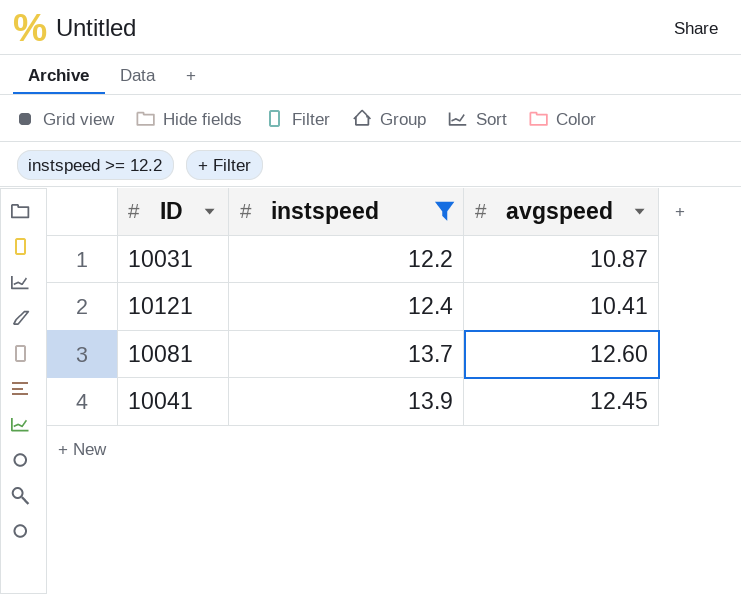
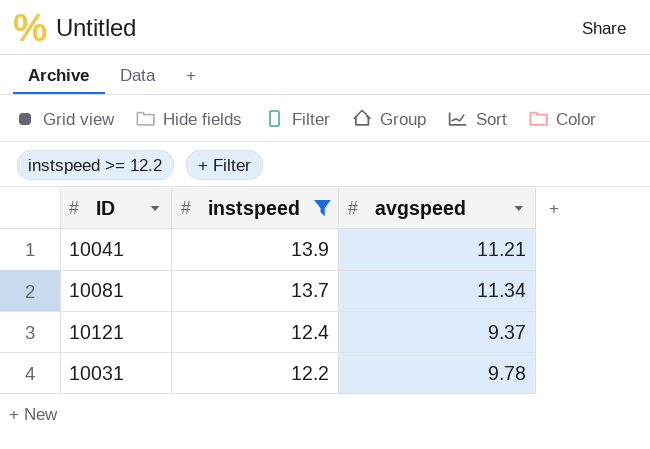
row order: instspeed ascending -> instspeed descending
10041 | avgspeed: 12.45 -> 11.21
10081 | avgspeed: 12.60 -> 11.34
10121 | avgspeed: 10.41 -> 9.37
10031 | avgspeed: 10.87 -> 9.78

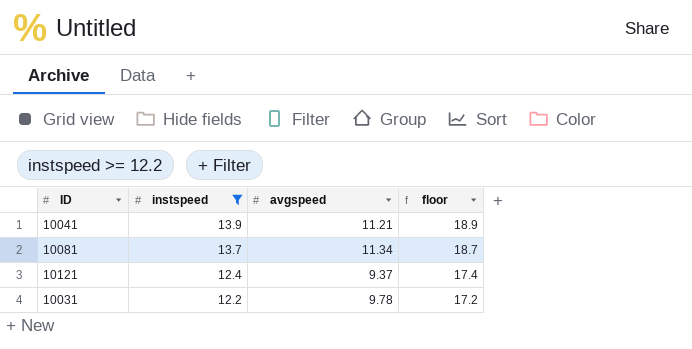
column floor | formula: none -> [instspeed] + 5

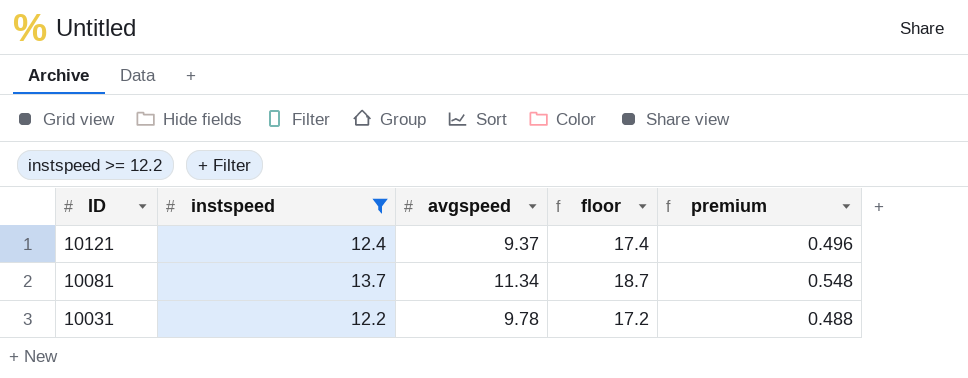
row order: instspeed descending -> ID descending
column premium | formula: none -> [instspeed] * 0.04
row 10041: 13.9 | 11.21 | 18.9 -> none

